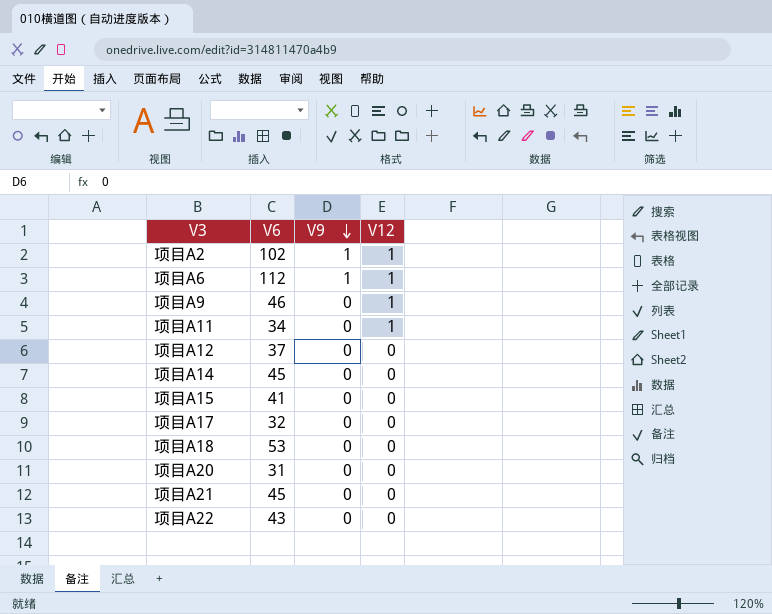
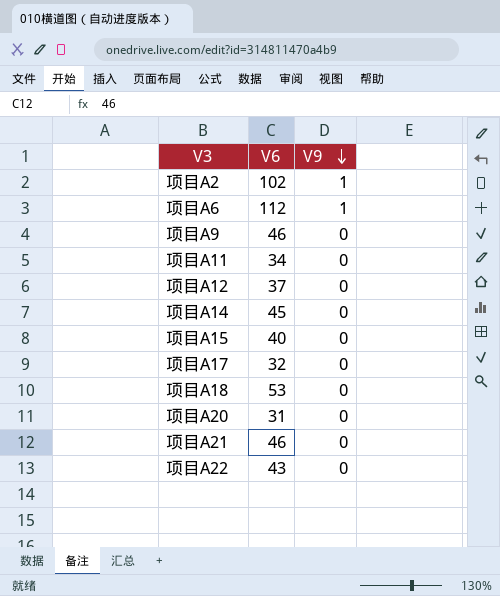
column V12 | position: 4 -> none
项目A15 | V6: 41 -> 40
项目A21 | V6: 45 -> 46

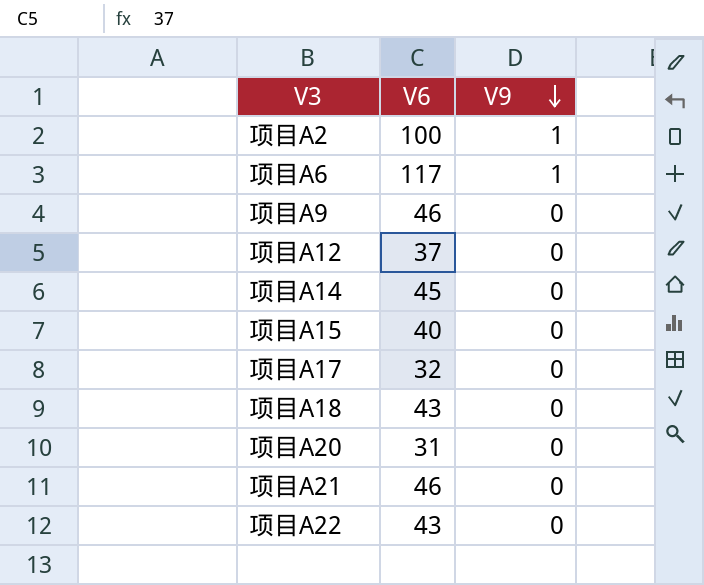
row 项目A11: 34 | 0 -> none
项目A2 | V6: 102 -> 100
项目A6 | V6: 112 -> 117
项目A18 | V6: 53 -> 43

